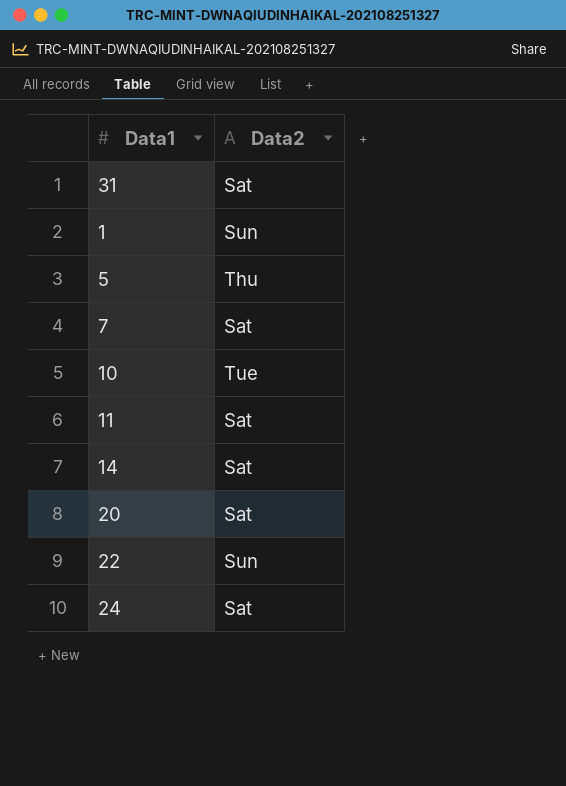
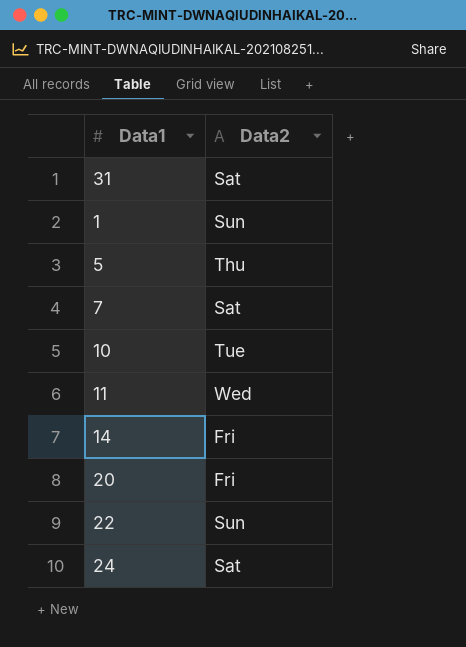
11 | Data2: Sat -> Wed
14 | Data2: Sat -> Fri
20 | Data2: Sat -> Fri

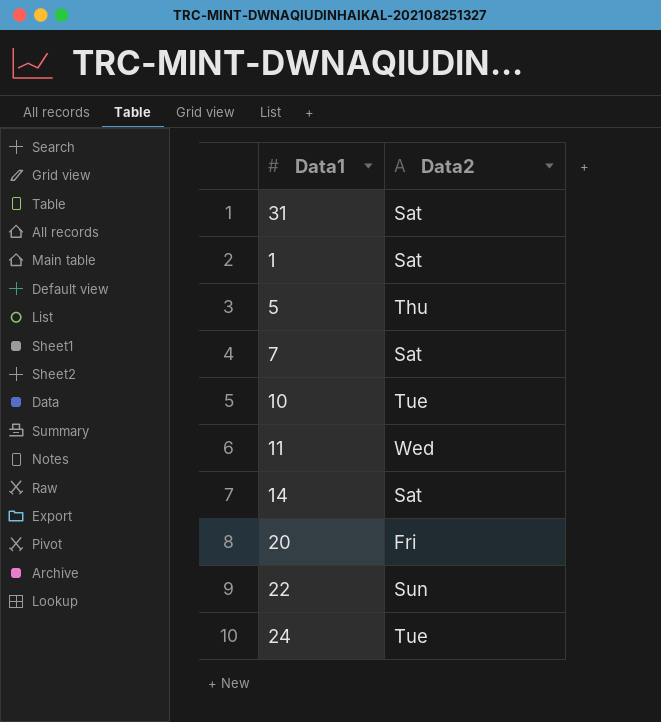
1 | Data2: Sun -> Sat
14 | Data2: Fri -> Sat
24 | Data2: Sat -> Tue

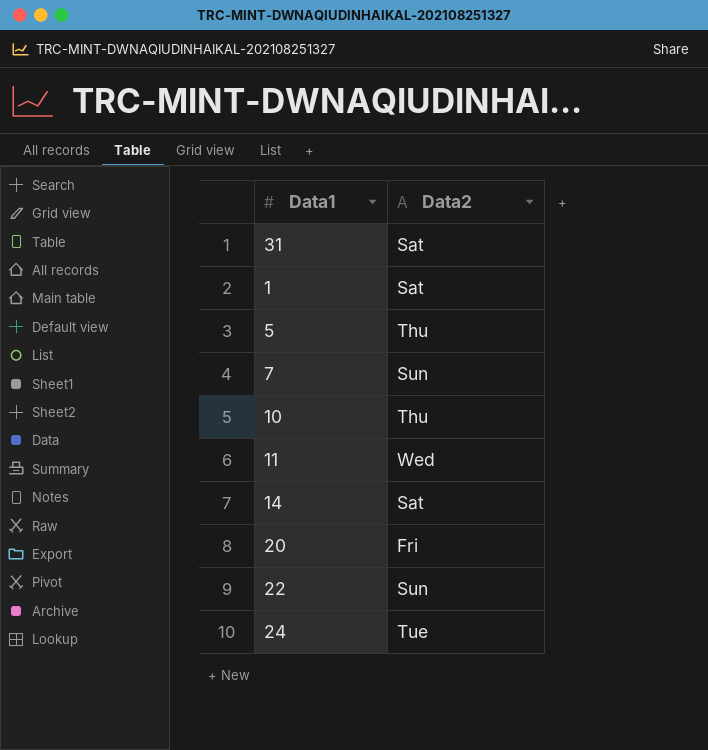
7 | Data2: Sat -> Sun
10 | Data2: Tue -> Thu

